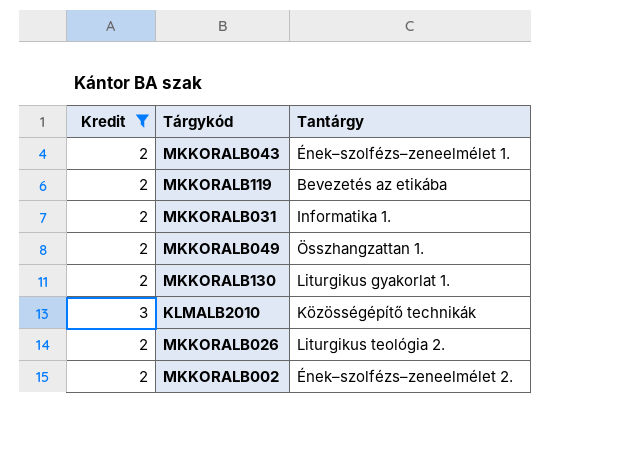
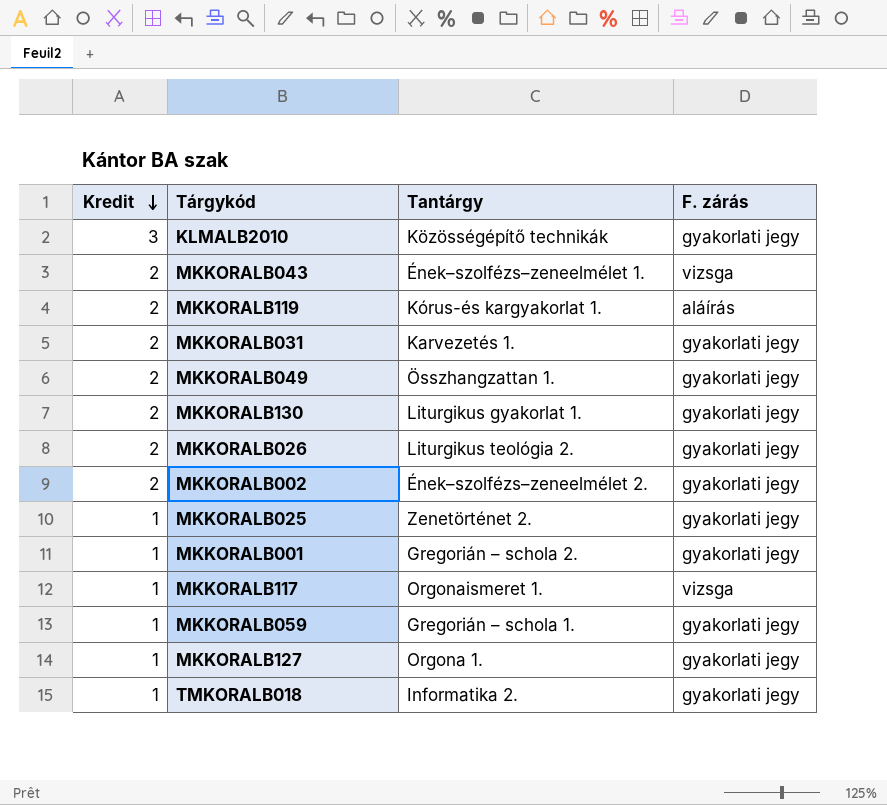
filter: Kredit != 1 -> none
row order: none -> Kredit descending
column F. zárás | position: none -> 4
MKKORALB119 | Tantárgy: Bevezetés az etikába -> Kórus-és kargyakorlat 1.
MKKORALB031 | Tantárgy: Informatika 1. -> Karvezetés 1.

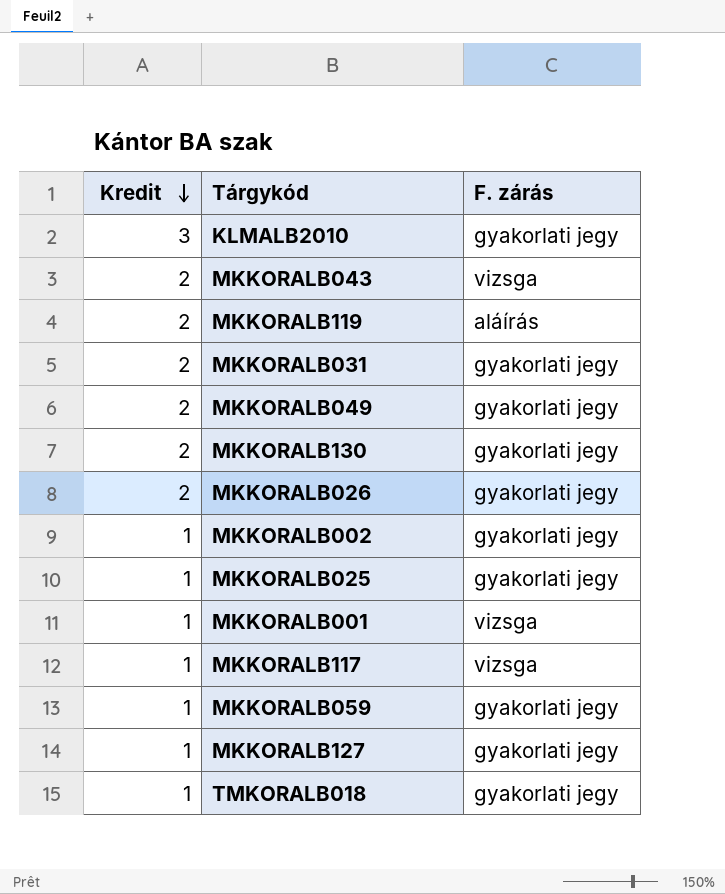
column Tantárgy | position: 3 -> none
MKKORALB002 | Kredit: 2 -> 1
MKKORALB001 | F. zárás: gyakorlati jegy -> vizsga

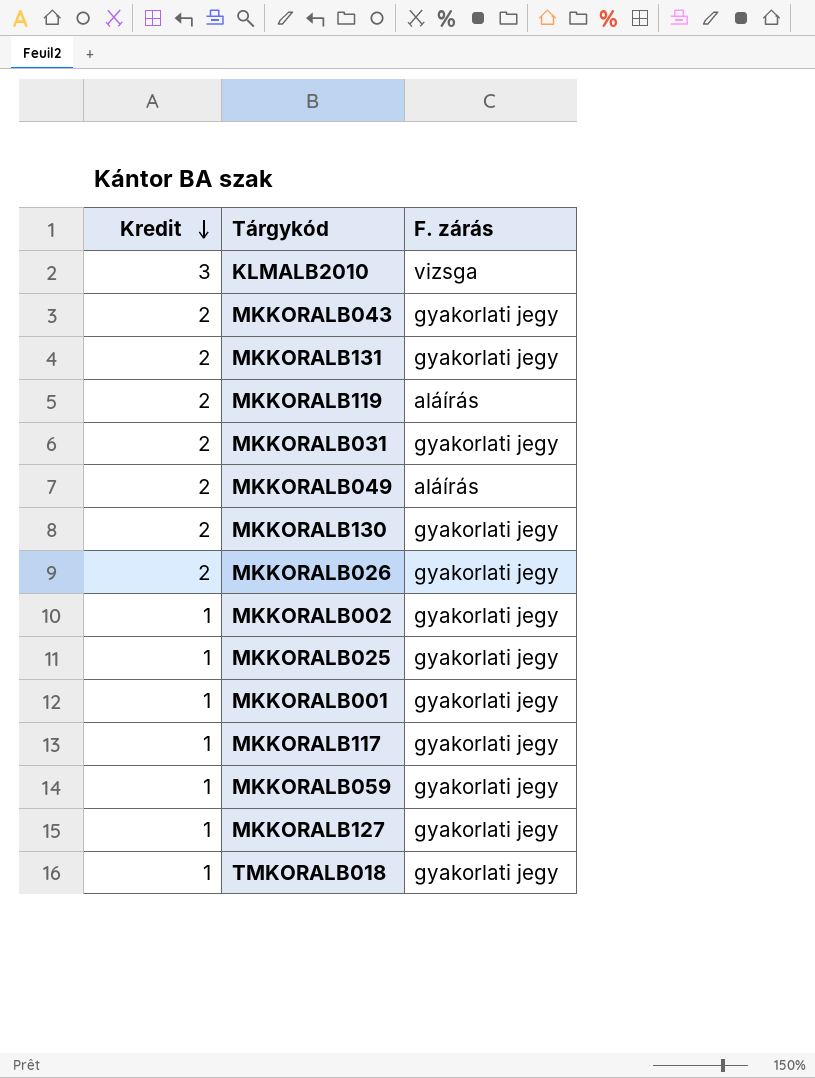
KLMALB2010 | F. zárás: gyakorlati jegy -> vizsga
MKKORALB043 | F. zárás: vizsga -> gyakorlati jegy
row MKKORALB131: none -> 2 | gyakorlati jegy
MKKORALB049 | F. zárás: gyakorlati jegy -> aláírás
MKKORALB001 | F. zárás: vizsga -> gyakorlati jegy
MKKORALB117 | F. zárás: vizsga -> gyakorlati jegy

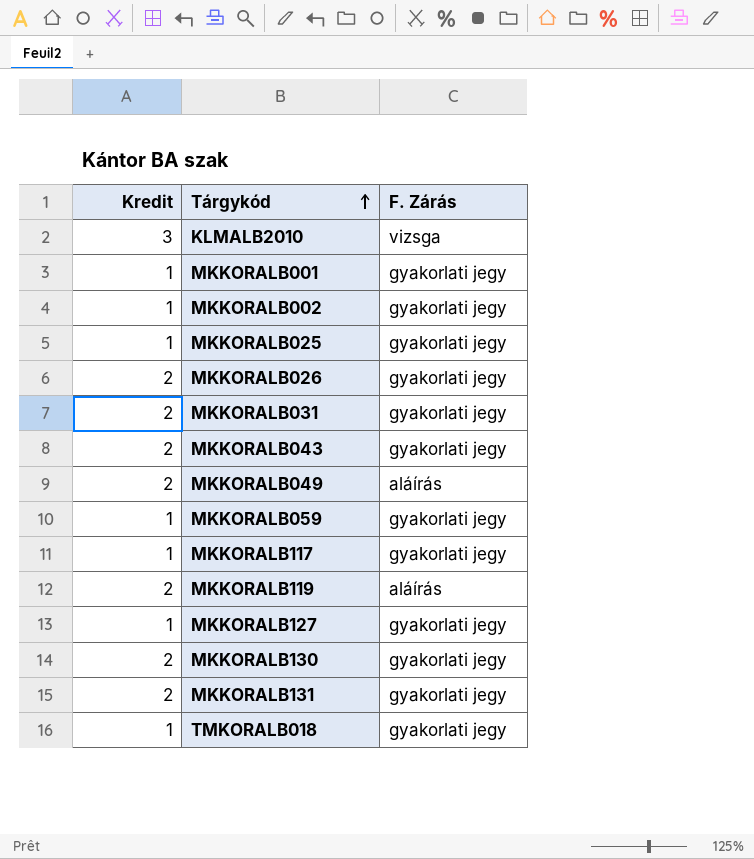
row order: Kredit descending -> Tárgykód ascending
column name: F. zárás -> F. Zárás

